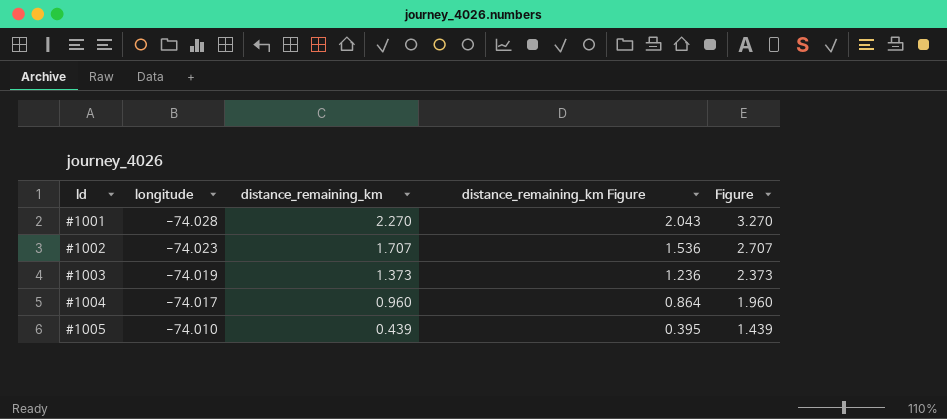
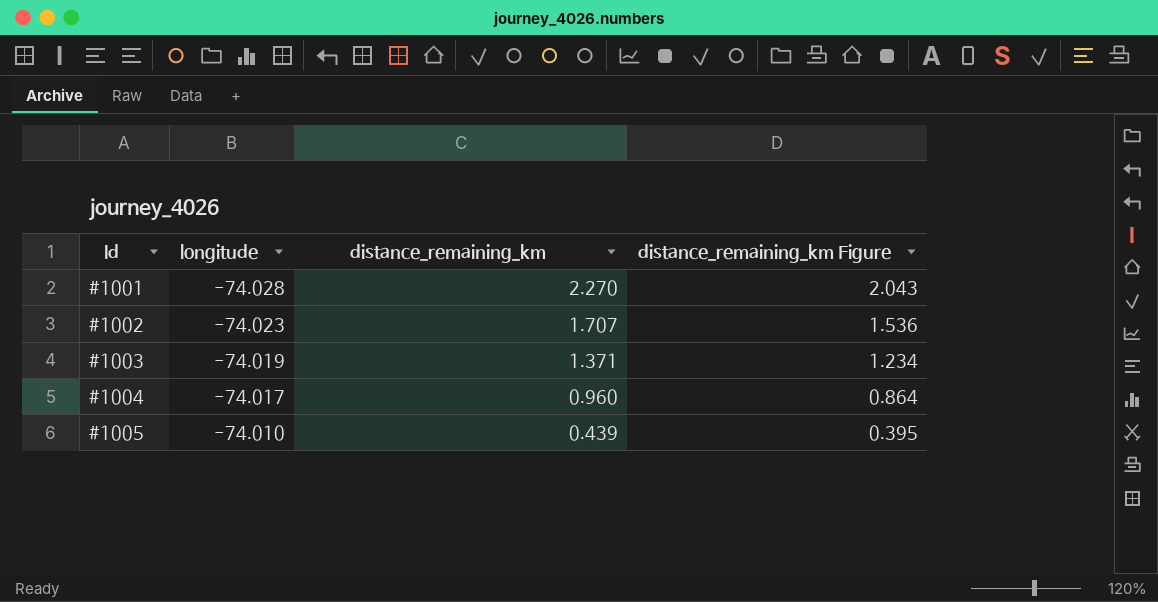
column Figure | formula: [distance_remaining_km] + 1 -> none
#1003 | distance_remaining_km: 1.373 -> 1.371
#1003 | distance_remaining_km Figure: 1.236 -> 1.234

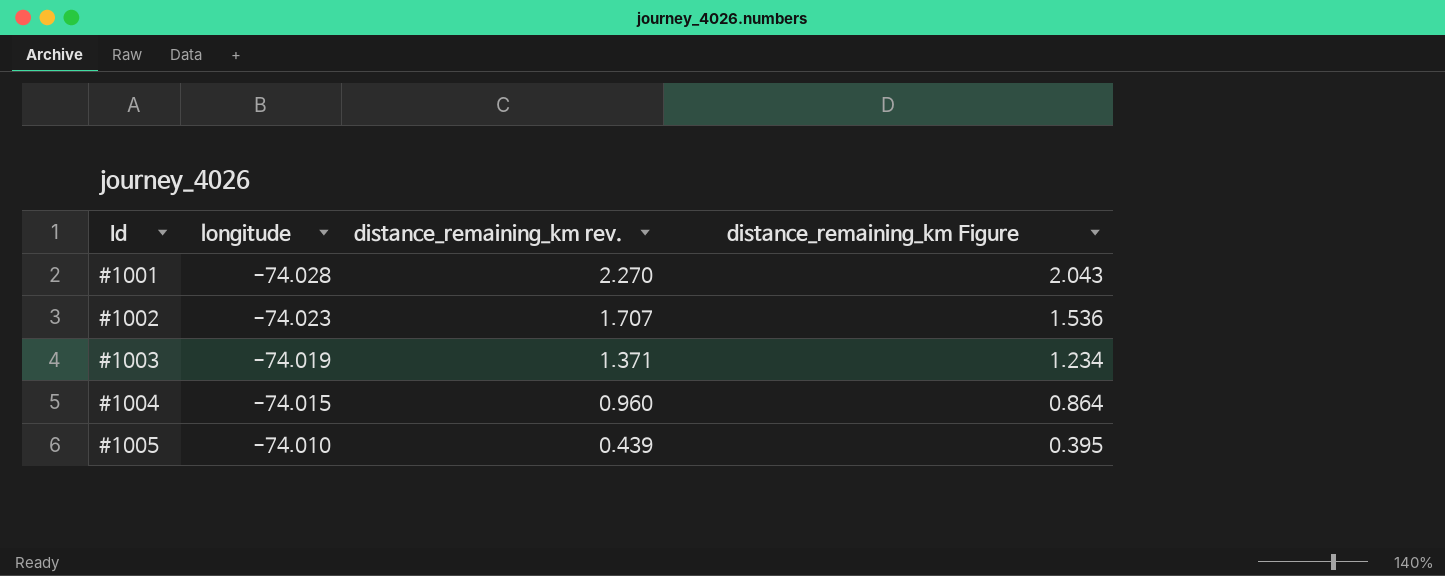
column name: distance_remaining_km -> distance_remaining_km rev.
#1004 | longitude: -74.017 -> -74.015

